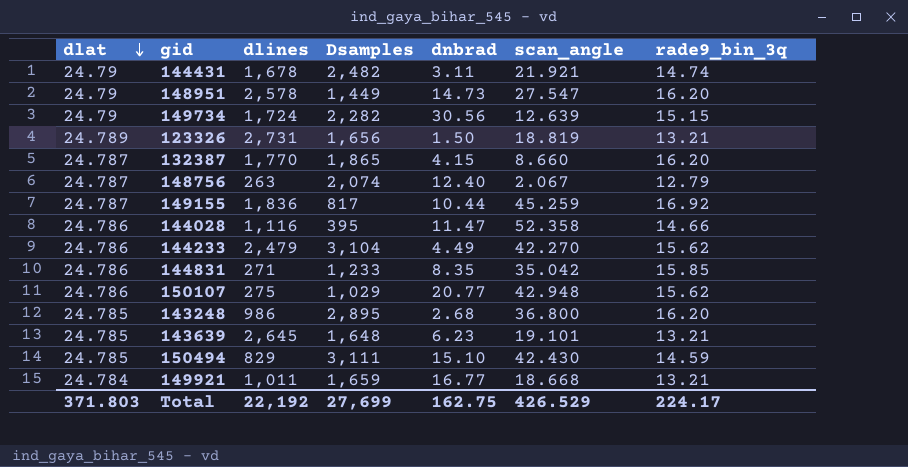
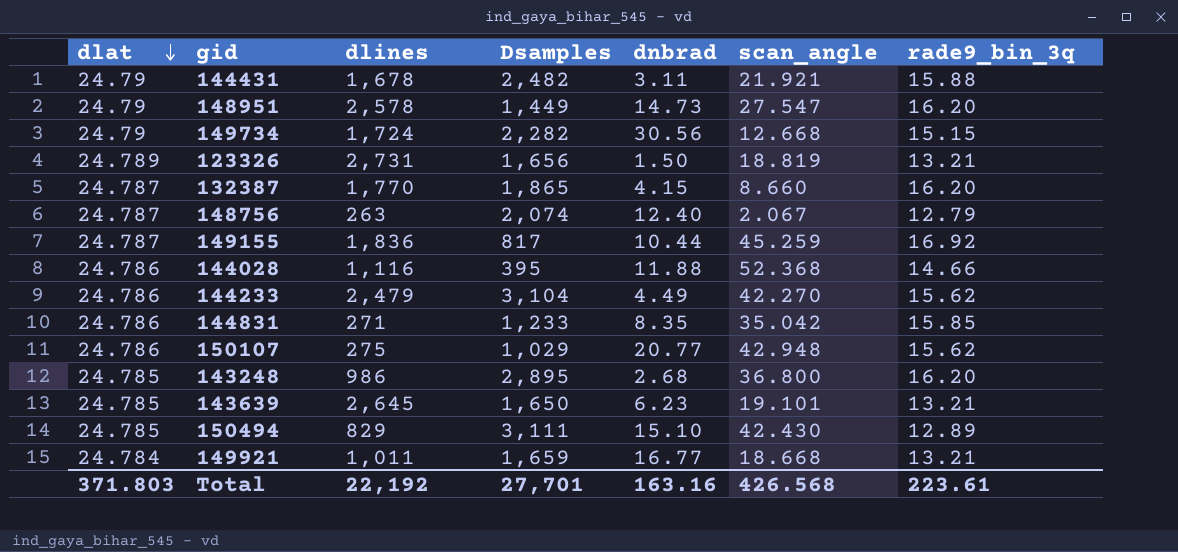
144431 | rade9_bin_3q: 14.74 -> 15.88
149734 | scan_angle: 12.639 -> 12.668
144028 | dnbrad: 11.47 -> 11.88
144028 | scan_angle: 52.358 -> 52.368
143639 | Dsamples: 1,648 -> 1,650
150494 | rade9_bin_3q: 14.59 -> 12.89
Total | Dsamples: 27,699 -> 27,701
Total | dnbrad: 162.75 -> 163.16
Total | scan_angle: 426.529 -> 426.568
Total | rade9_bin_3q: 224.17 -> 223.61

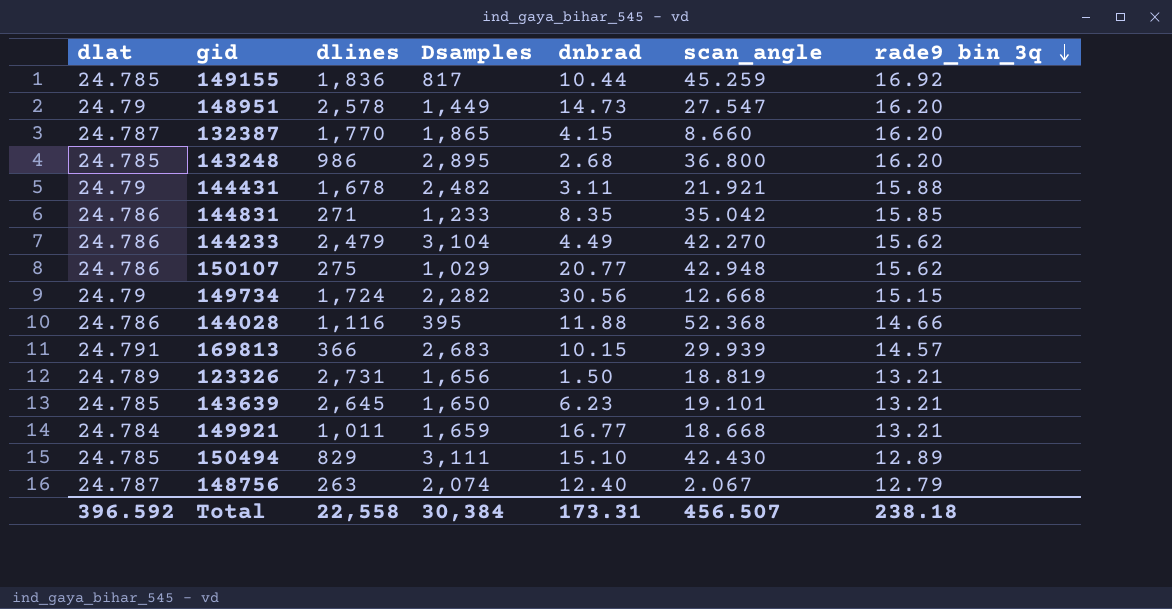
row order: dlat descending -> rade9_bin_3q descending
149155 | dlat: 24.787 -> 24.785
row 169813: none -> 24.791 | 366 | 2,683 | 10.15 | 29.939 | 14.57
Total | dlat: 371.803 -> 396.592
Total | dlines: 22,192 -> 22,558
Total | Dsamples: 27,701 -> 30,384
Total | dnbrad: 163.16 -> 173.31
Total | scan_angle: 426.568 -> 456.507
Total | rade9_bin_3q: 223.61 -> 238.18

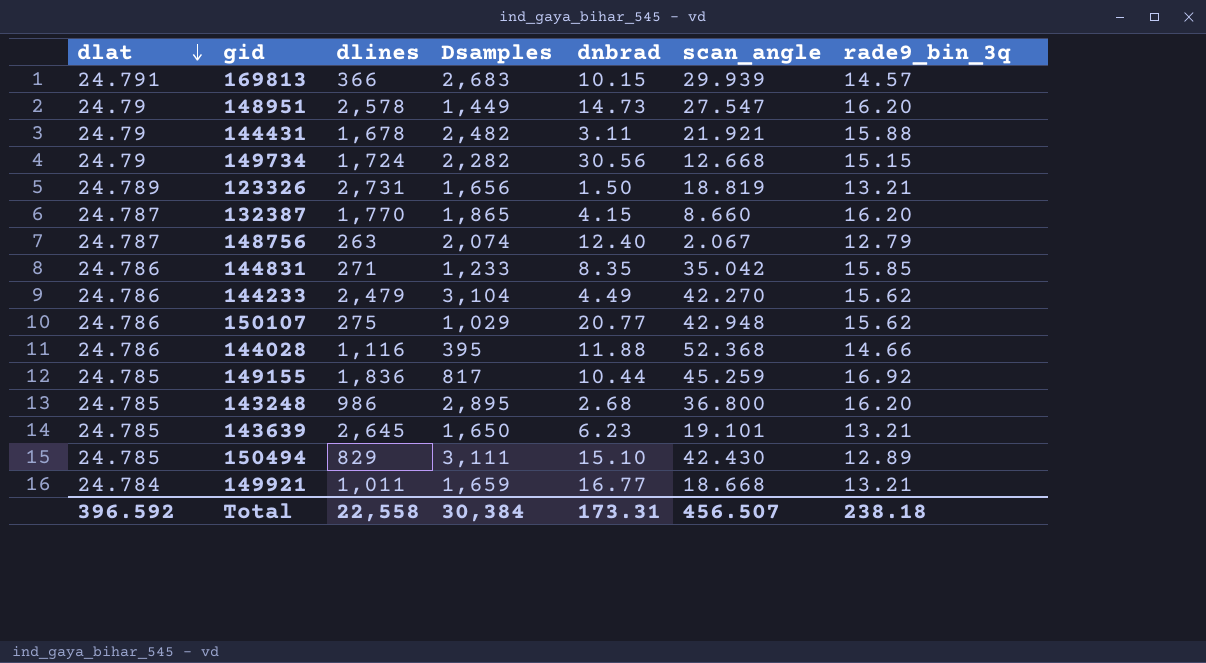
row order: rade9_bin_3q descending -> dlat descending

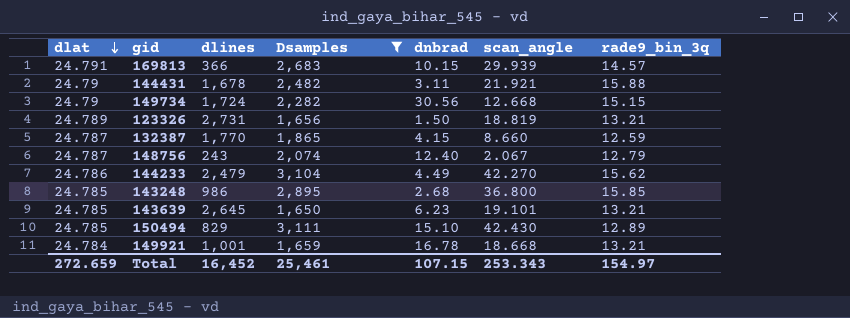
filter: none -> Dsamples >= 1,650
132387 | rade9_bin_3q: 16.20 -> 12.59
148756 | dlines: 263 -> 243
143248 | rade9_bin_3q: 16.20 -> 15.85
149921 | dlines: 1,011 -> 1,001
149921 | dnbrad: 16.77 -> 16.78
Total | dlat: 396.592 -> 272.659
Total | dlines: 22,558 -> 16,452
Total | Dsamples: 30,384 -> 25,461
Total | dnbrad: 173.31 -> 107.15
Total | scan_angle: 456.507 -> 253.343
Total | rade9_bin_3q: 238.18 -> 154.97

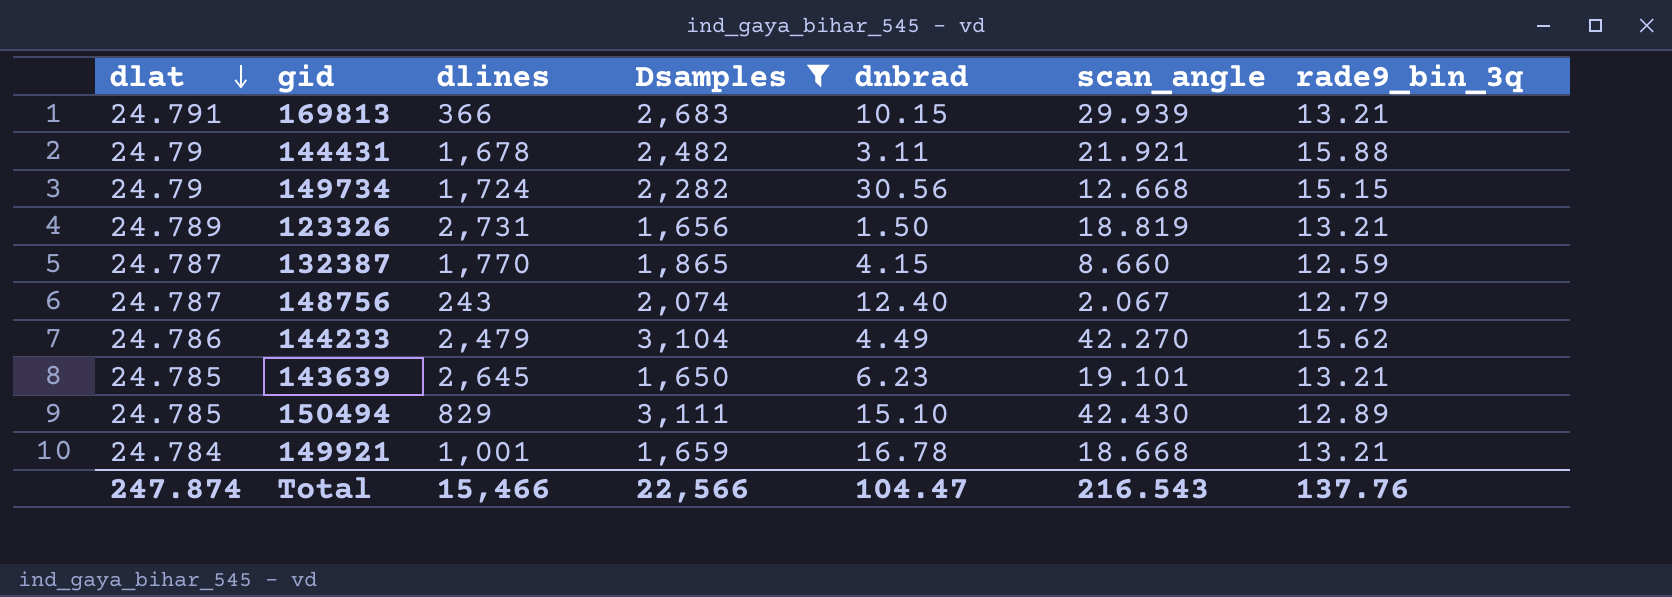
row 143248: 24.785 | 986 | 2,895 | 2.68 | 36.800 | 15.85 -> none
169813 | rade9_bin_3q: 14.57 -> 13.21
Total | dlat: 272.659 -> 247.874
Total | dlines: 16,452 -> 15,466
Total | Dsamples: 25,461 -> 22,566
Total | dnbrad: 107.15 -> 104.47
Total | scan_angle: 253.343 -> 216.543
Total | rade9_bin_3q: 154.97 -> 137.76

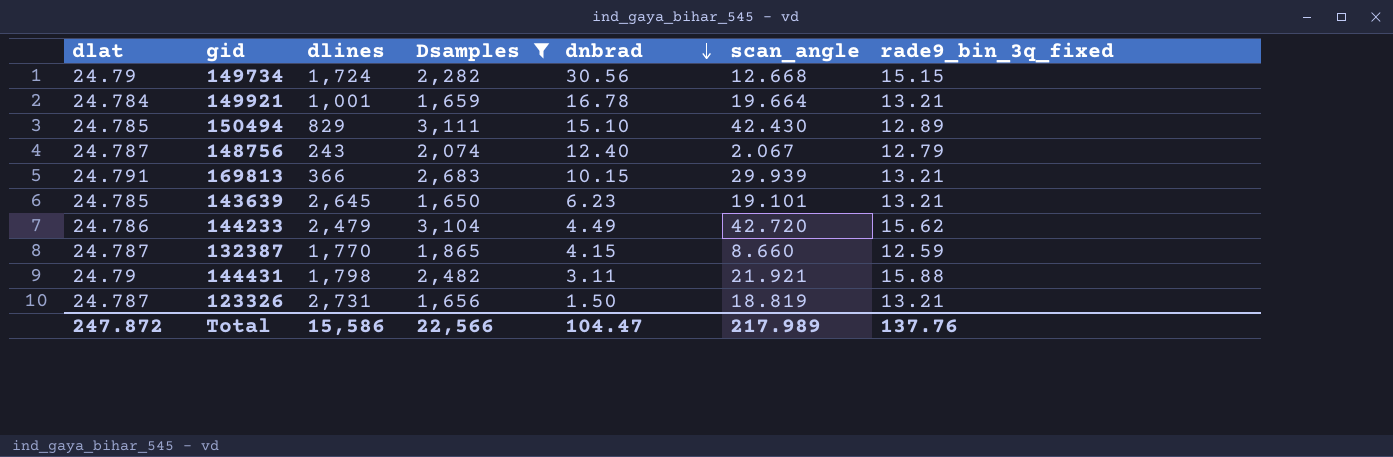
row order: dlat descending -> dnbrad descending
column name: rade9_bin_3q -> rade9_bin_3q_fixed
149921 | scan_angle: 18.668 -> 19.664
144233 | scan_angle: 42.270 -> 42.720
144431 | dlines: 1,678 -> 1,798
123326 | dlat: 24.789 -> 24.787
Total | dlat: 247.874 -> 247.872
Total | dlines: 15,466 -> 15,586
Total | scan_angle: 216.543 -> 217.989

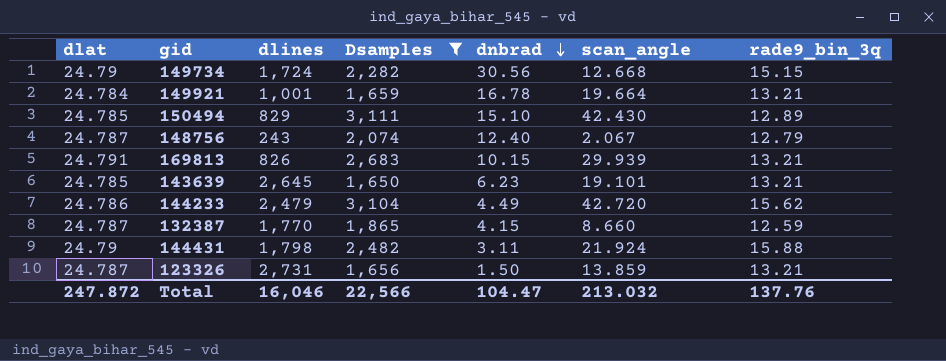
column name: rade9_bin_3q_fixed -> rade9_bin_3q
169813 | dlines: 366 -> 826
144431 | scan_angle: 21.921 -> 21.924
123326 | scan_angle: 18.819 -> 13.859
Total | dlines: 15,586 -> 16,046
Total | scan_angle: 217.989 -> 213.032

